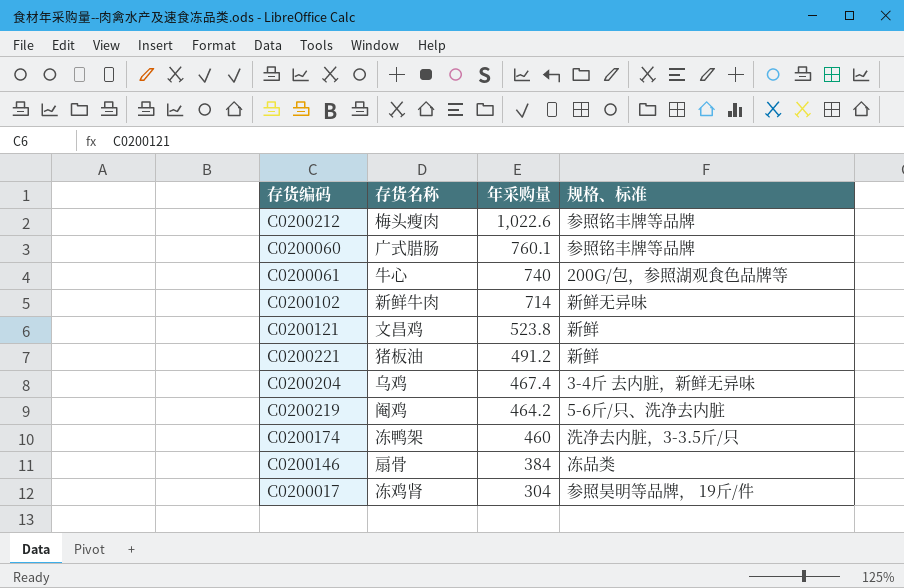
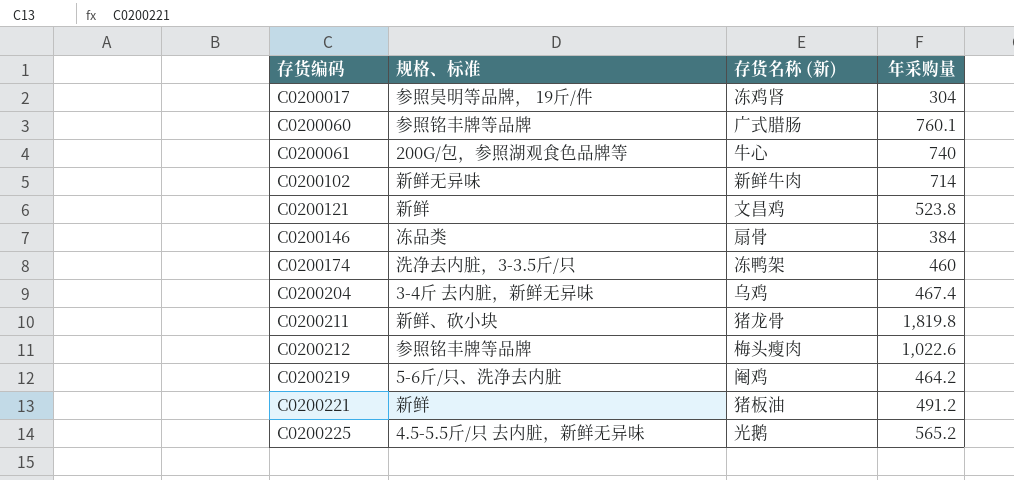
row order: 年采购量 descending -> 存货编码 ascending
column 规格、标准 | position: 4 -> 2
column name: 存货名称 -> 存货名称 (新)
row C0200211: none -> 新鲜、砍小块 | 猪龙骨 | 1,819.8
row C0200225: none -> 4.5-5.5斤/只 去内脏，新鲜无异味 | 光鹅 | 565.2

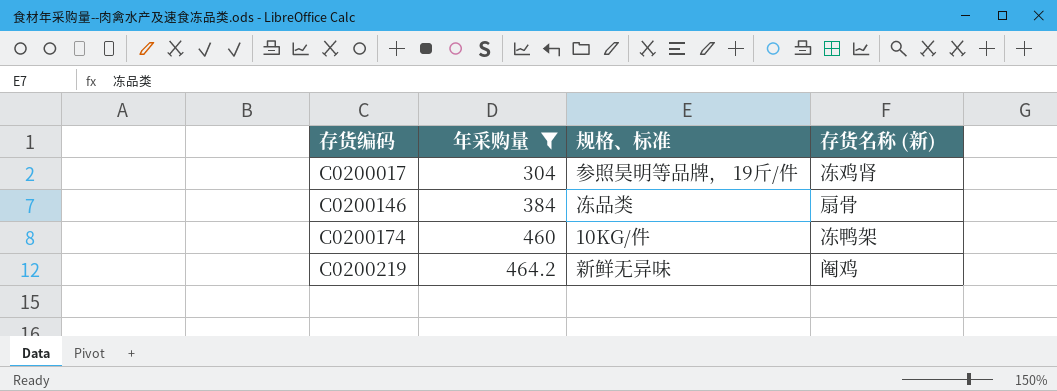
filter: none -> 年采购量 <= 464.2
column 年采购量 | position: 4 -> 2
C0200174 | 规格、标准: 洗净去内脏，3-3.5斤/只 -> 10KG/件
C0200219 | 规格、标准: 5-6斤/只、洗净去内脏 -> 新鲜无异味

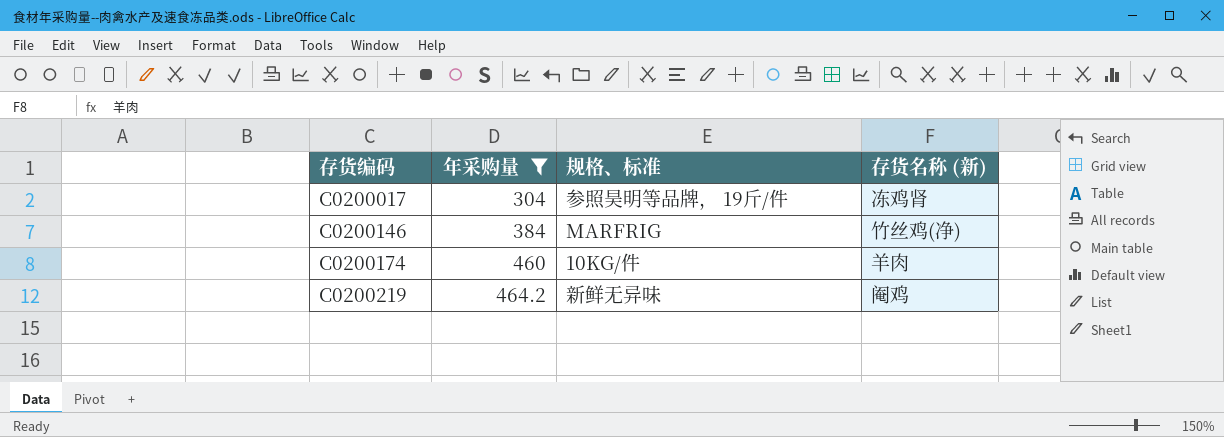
C0200146 | 规格、标准: 冻品类 -> MARFRIG
C0200146 | 存货名称 (新): 扇骨 -> 竹丝鸡(净)
C0200174 | 存货名称 (新): 冻鸭架 -> 羊肉

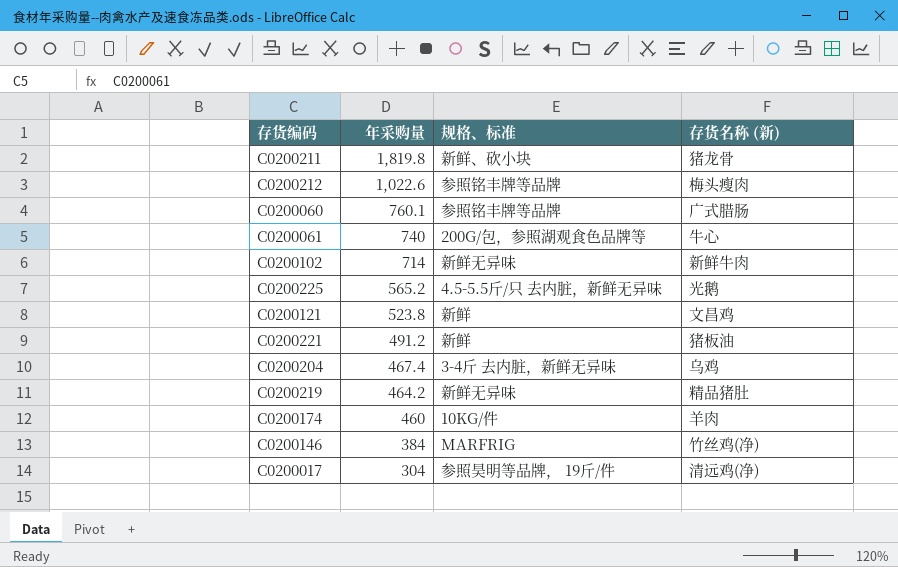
filter: 年采购量 <= 464.2 -> none
row order: 存货编码 ascending -> 年采购量 descending
C0200219 | 存货名称 (新): 阉鸡 -> 精品猪肚
C0200017 | 存货名称 (新): 冻鸡肾 -> 清远鸡(净)

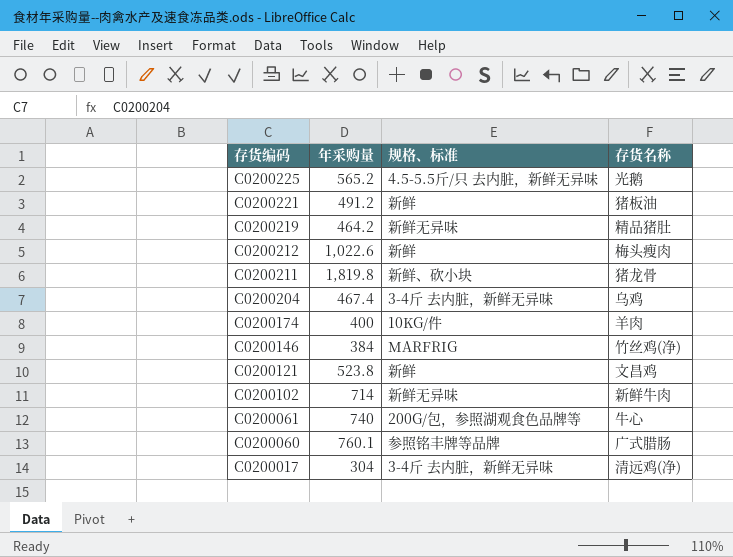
row order: 年采购量 descending -> 存货编码 descending
column name: 存货名称 (新) -> 存货名称
C0200212 | 规格、标准: 参照铭丰牌等品牌 -> 新鲜
C0200174 | 年采购量: 460 -> 400
C0200017 | 规格、标准: 参照昊明等品牌， 19斤/件 -> 3-4斤 去内脏，新鲜无异味

